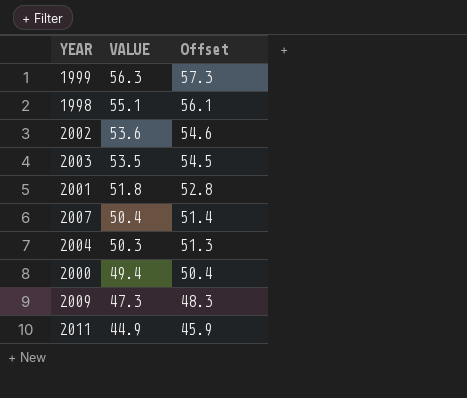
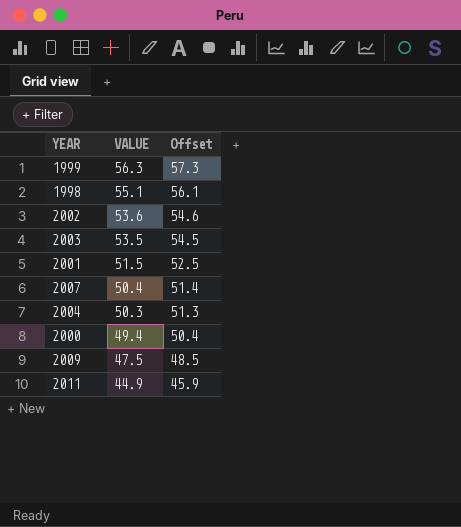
2001 | VALUE: 51.8 -> 51.5
2001 | Offset: 52.8 -> 52.5
2009 | VALUE: 47.3 -> 47.5
2009 | Offset: 48.3 -> 48.5

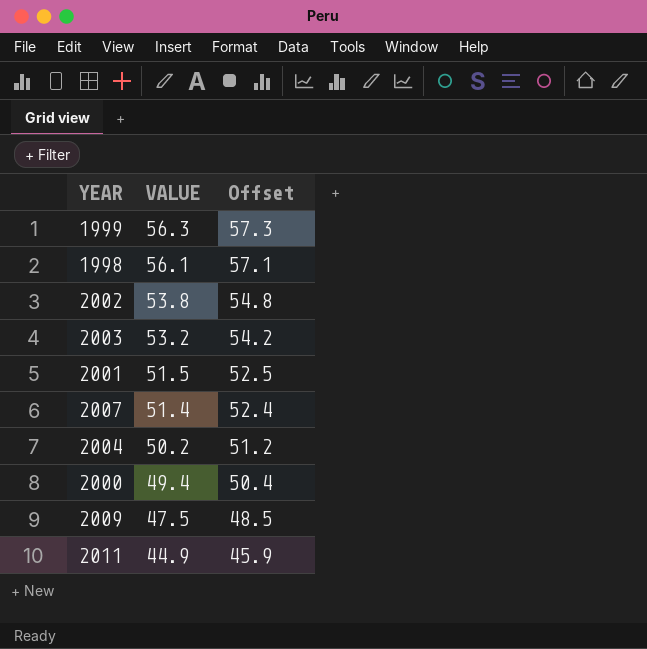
1998 | VALUE: 55.1 -> 56.1
1998 | Offset: 56.1 -> 57.1
2002 | VALUE: 53.6 -> 53.8
2002 | Offset: 54.6 -> 54.8
2003 | VALUE: 53.5 -> 53.2
2003 | Offset: 54.5 -> 54.2
2007 | VALUE: 50.4 -> 51.4
2007 | Offset: 51.4 -> 52.4
2004 | VALUE: 50.3 -> 50.2
2004 | Offset: 51.3 -> 51.2

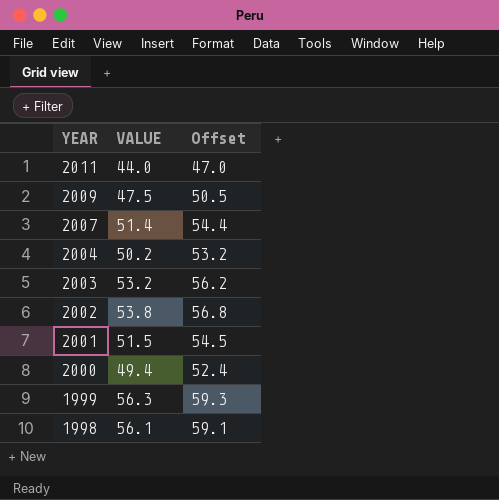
row order: VALUE descending -> YEAR descending
column Offset | formula: [VALUE] + 1 -> [VALUE] + 3
2011 | VALUE: 44.9 -> 44.0

